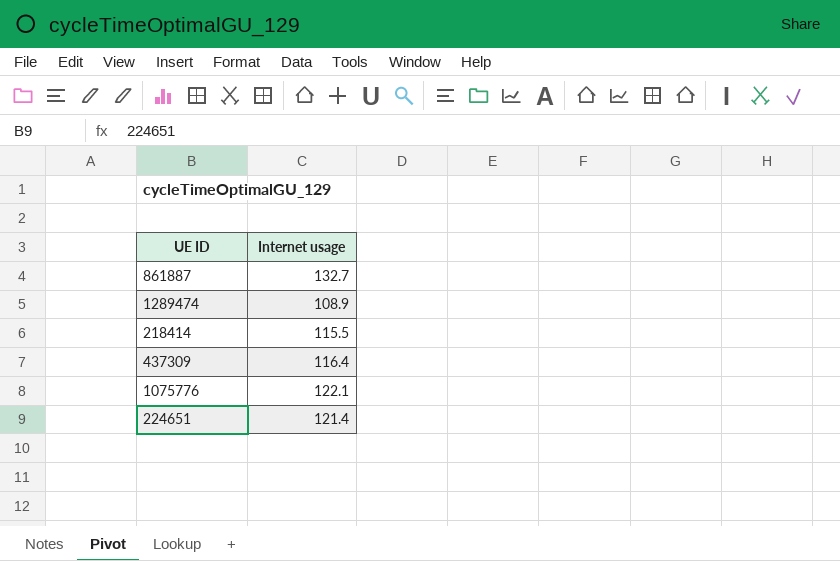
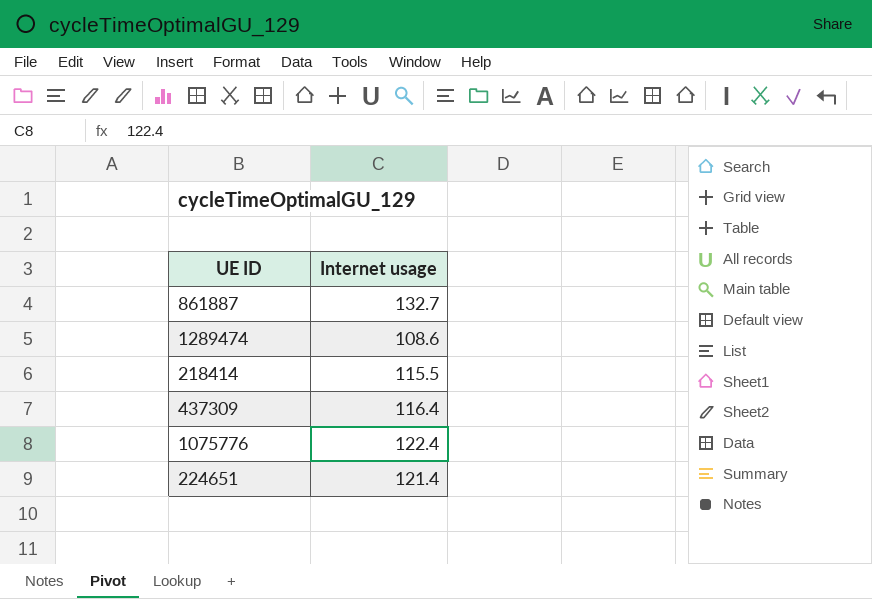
1289474 | Internet usage: 108.9 -> 108.6
1075776 | Internet usage: 122.1 -> 122.4

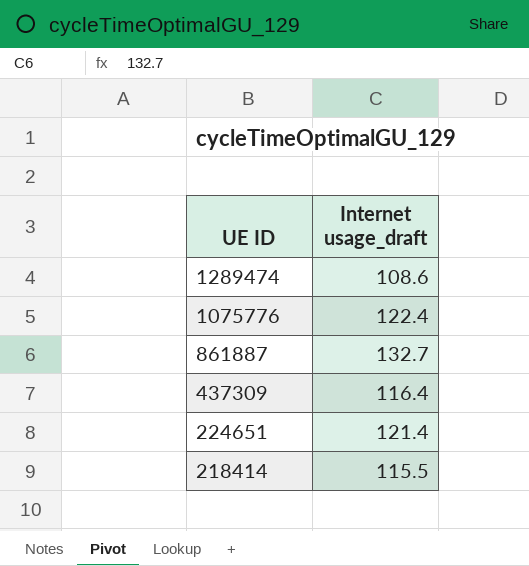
row order: none -> UE ID descending
column name: Internet usage -> Internet usage_draft

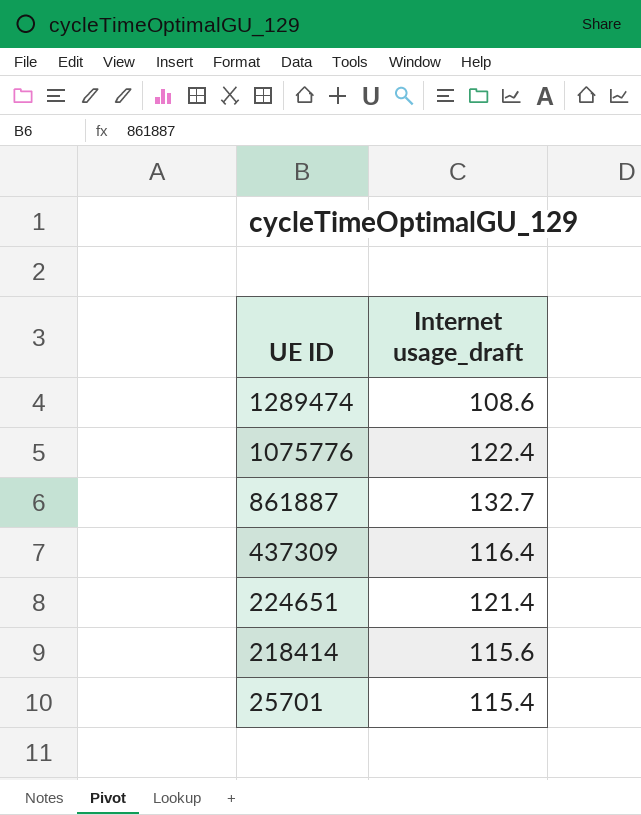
218414 | Internet usage_draft: 115.5 -> 115.6
row 25701: none -> 115.4

